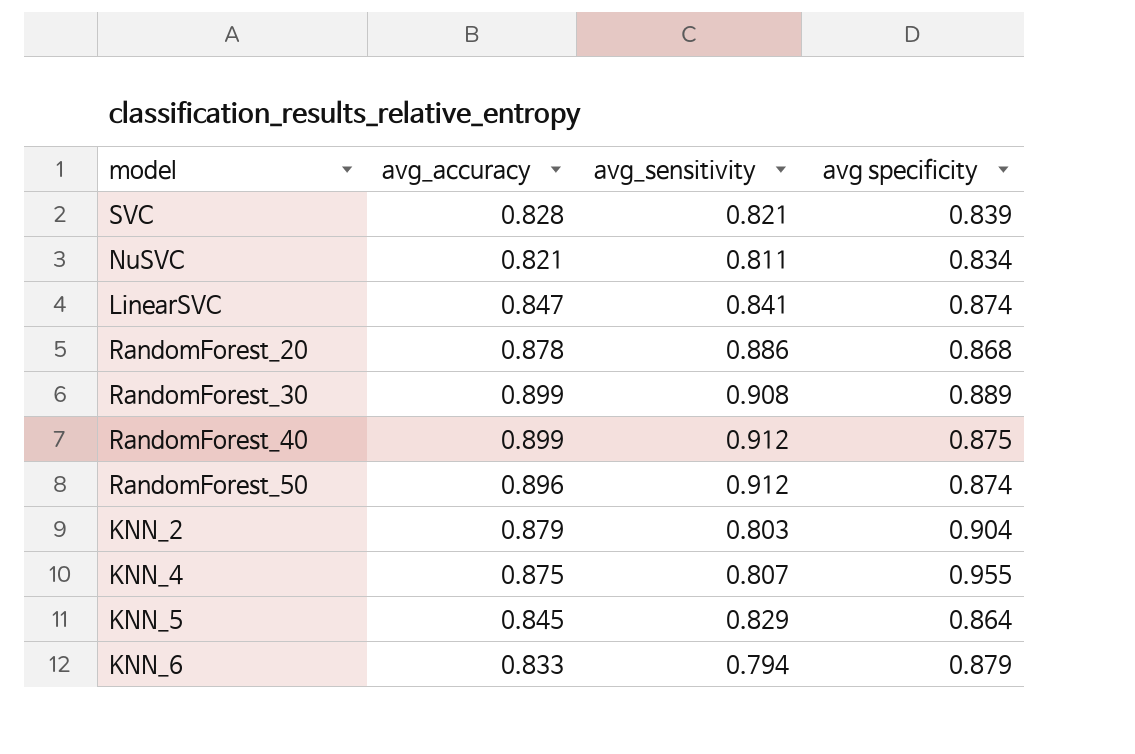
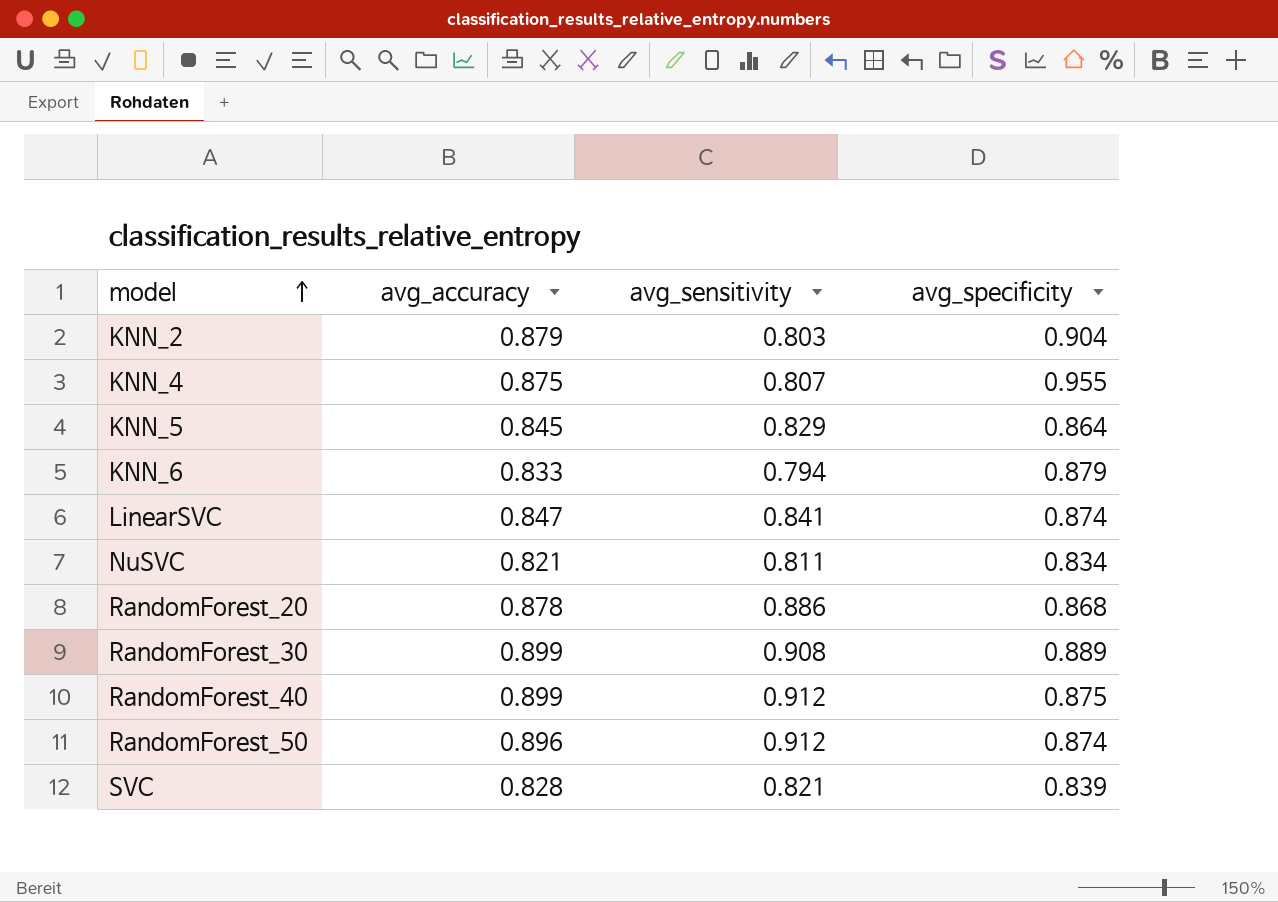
row order: none -> model ascending
column name: avg specificity -> avg_specificity

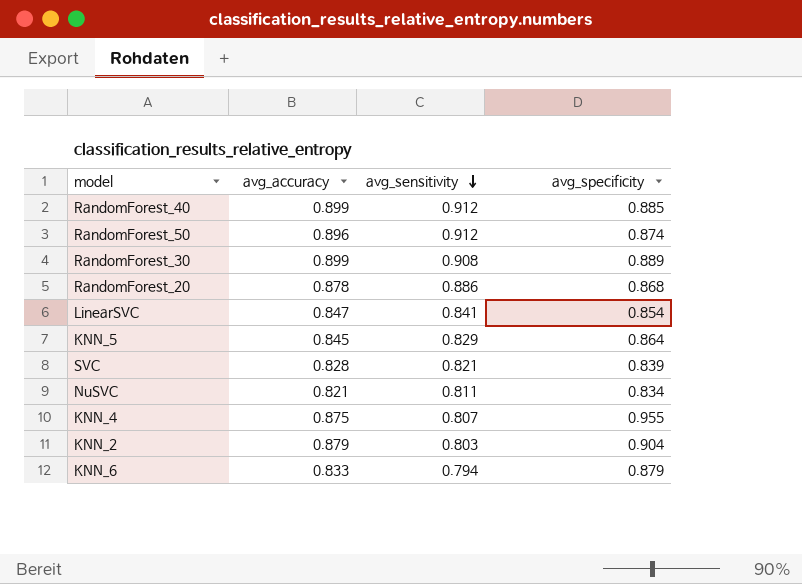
row order: model ascending -> avg_sensitivity descending
RandomForest_40 | avg_specificity: 0.875 -> 0.885
LinearSVC | avg_specificity: 0.874 -> 0.854

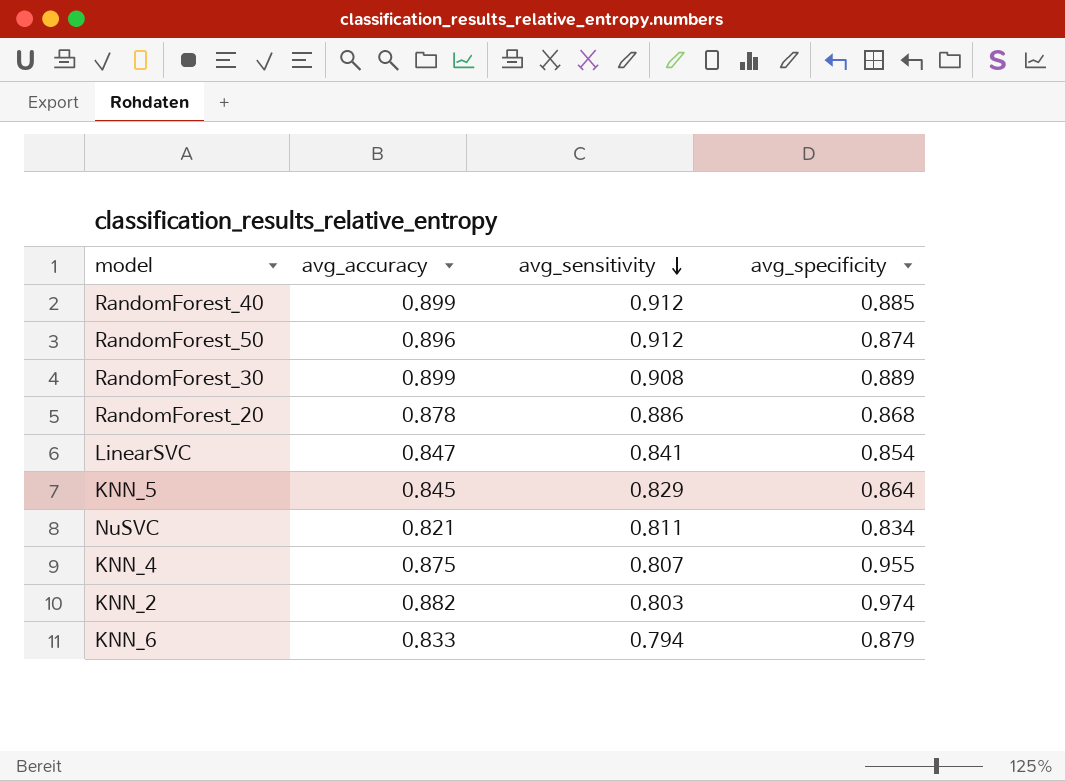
row SVC: 0.828 | 0.821 | 0.839 -> none
KNN_2 | avg_accuracy: 0.879 -> 0.882
KNN_2 | avg_specificity: 0.904 -> 0.974

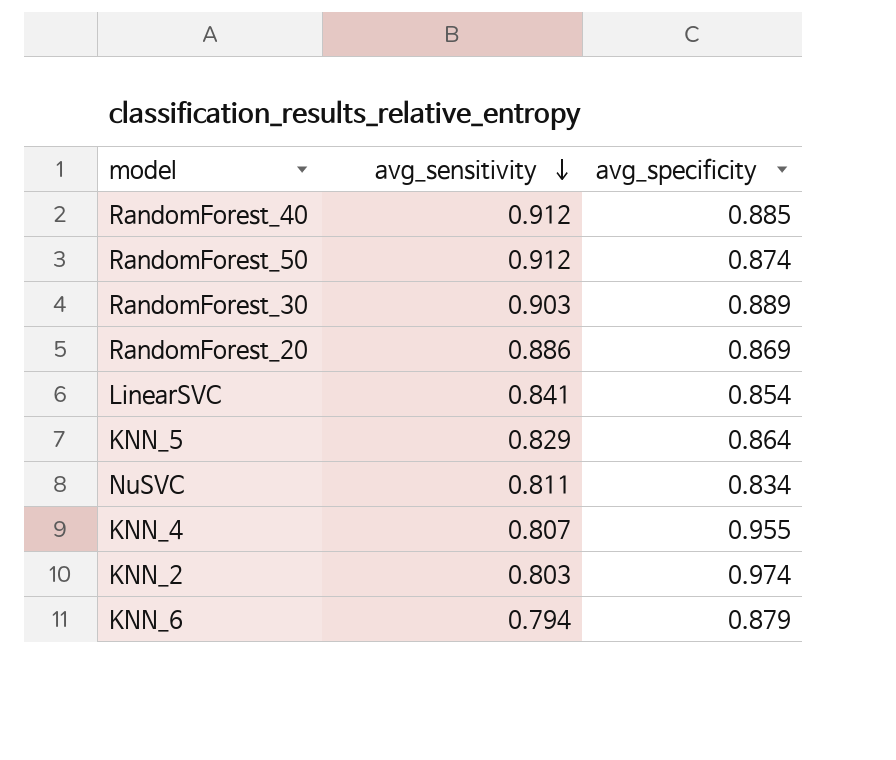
column avg_accuracy | position: 2 -> none
RandomForest_30 | avg_sensitivity: 0.908 -> 0.903
RandomForest_20 | avg_specificity: 0.868 -> 0.869

